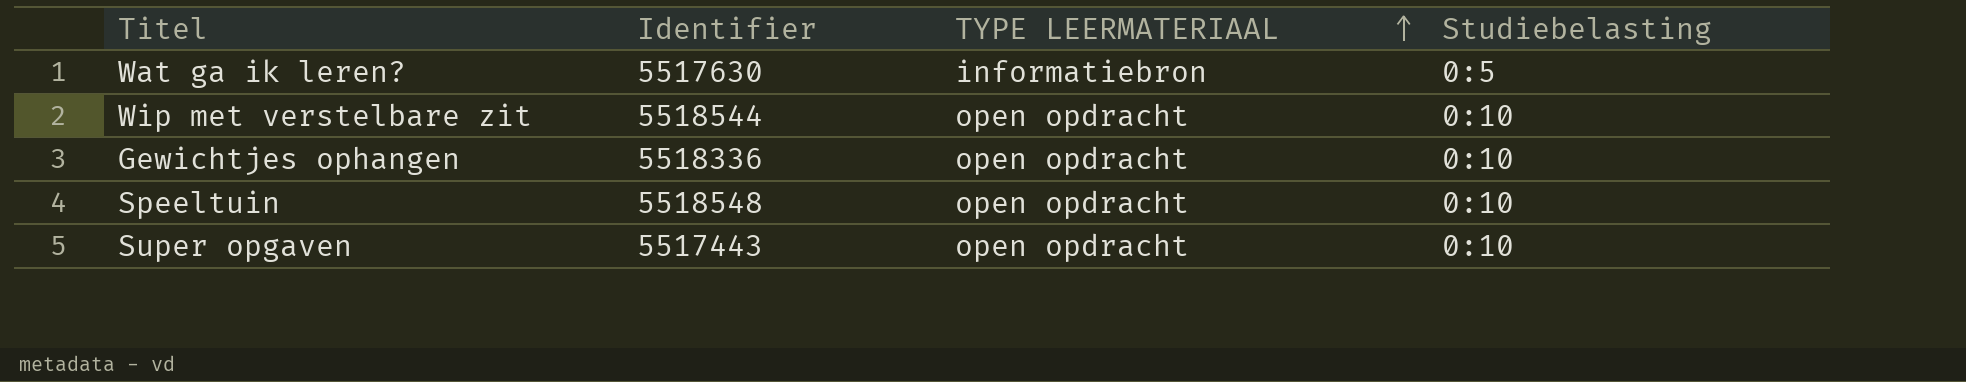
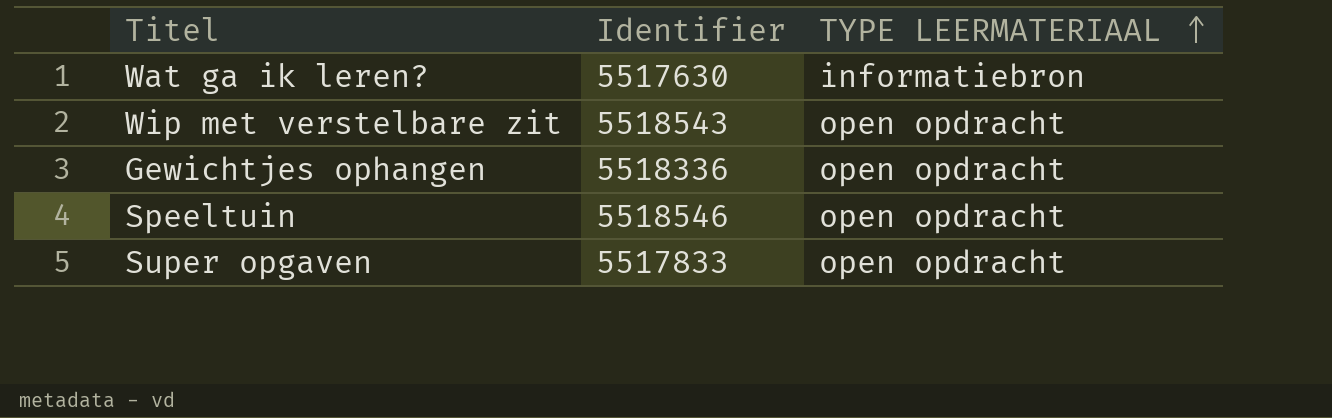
column Studiebelasting | position: 4 -> none
Wip met verstelbare zit | Identifier: 5518544 -> 5518543
Speeltuin | Identifier: 5518548 -> 5518546
Super opgaven | Identifier: 5517443 -> 5517833

